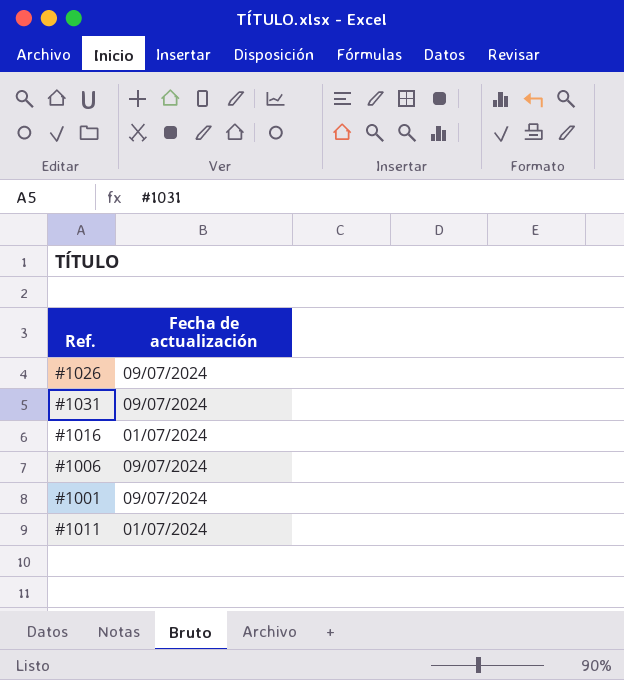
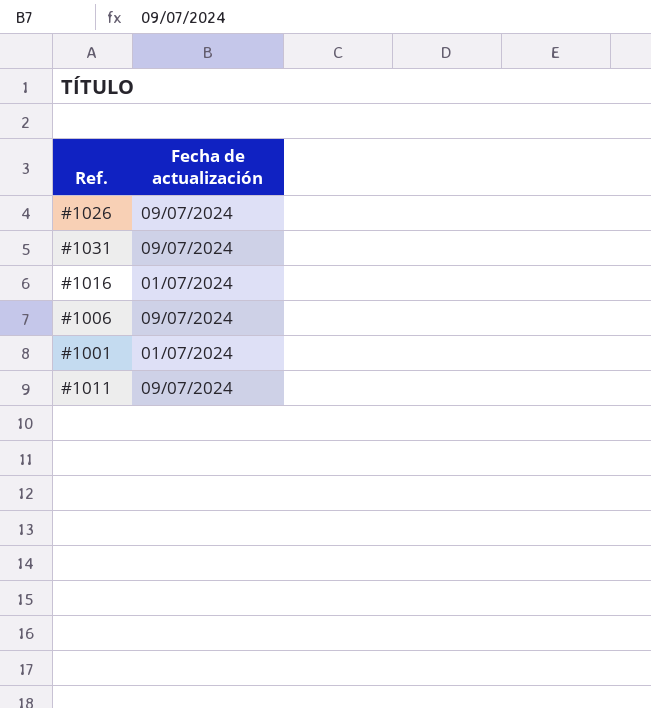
#1001 | Fecha de actualización: 09/07/2024 -> 01/07/2024
#1011 | Fecha de actualización: 01/07/2024 -> 09/07/2024

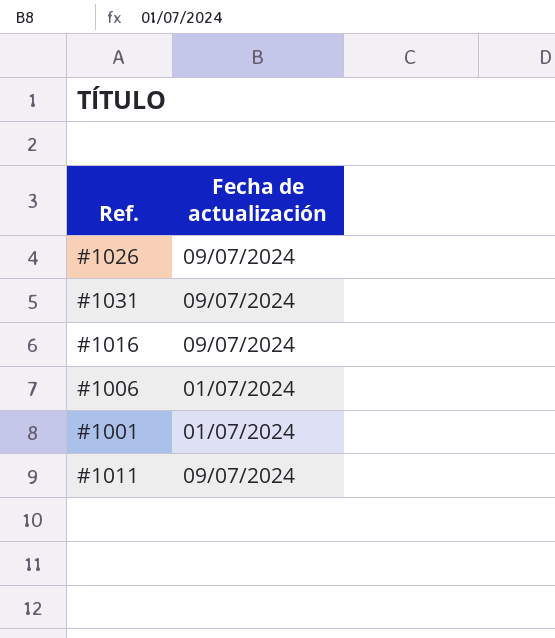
#1016 | Fecha de actualización: 01/07/2024 -> 09/07/2024
#1006 | Fecha de actualización: 09/07/2024 -> 01/07/2024

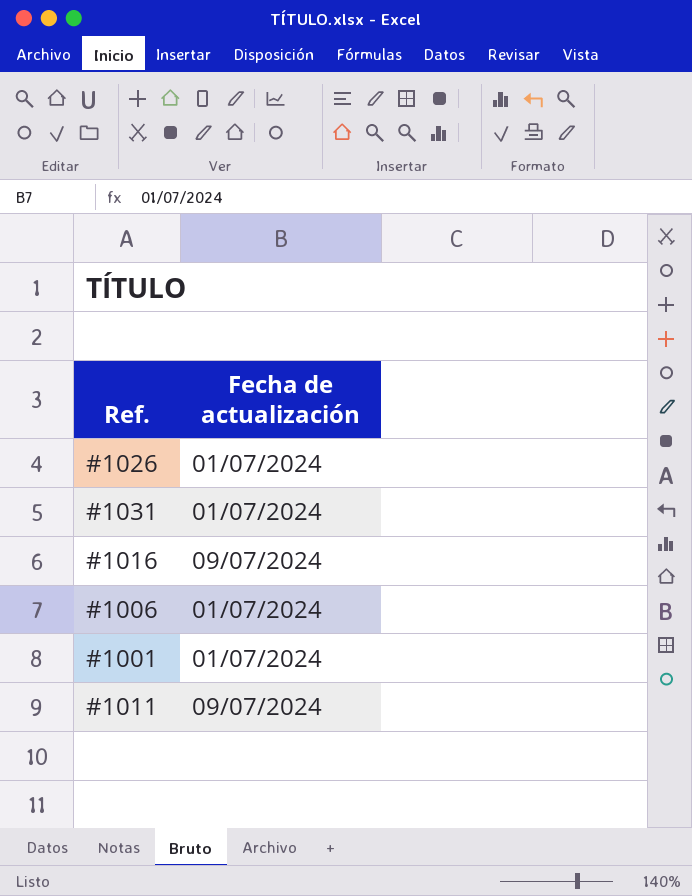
#1026 | Fecha de actualización: 09/07/2024 -> 01/07/2024
#1031 | Fecha de actualización: 09/07/2024 -> 01/07/2024

